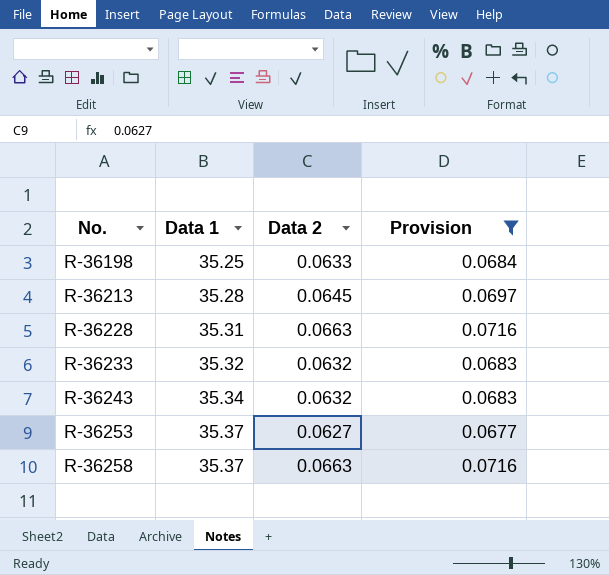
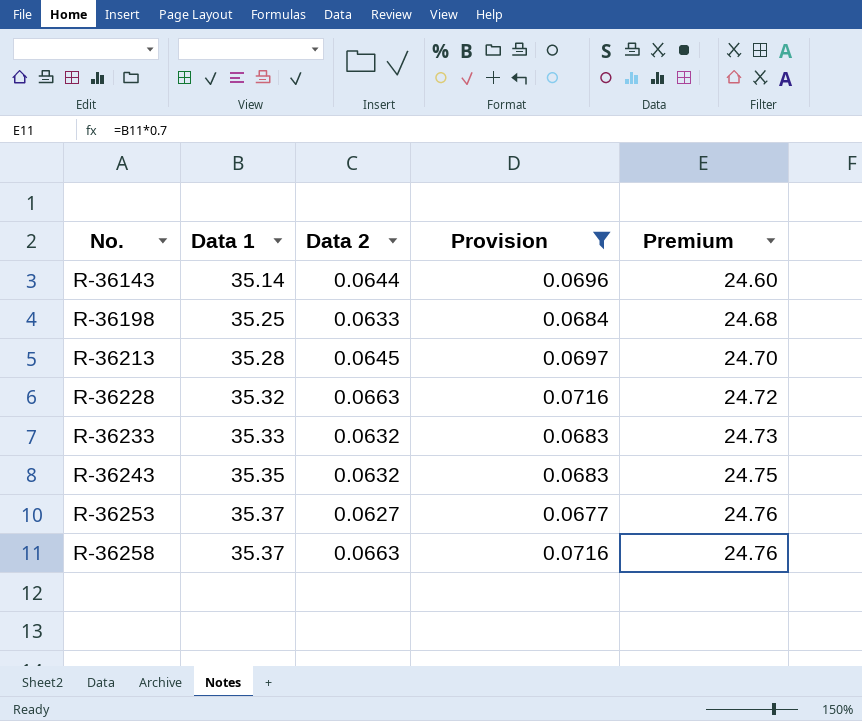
column Premium | formula: none -> [Data 1] * 0.7
row R-36143: none -> 35.14 | 0.0644 | 0.0696 | 24.60
R-36228 | Data 1: 35.31 -> 35.32
R-36233 | Data 1: 35.32 -> 35.33
R-36243 | Data 1: 35.34 -> 35.35

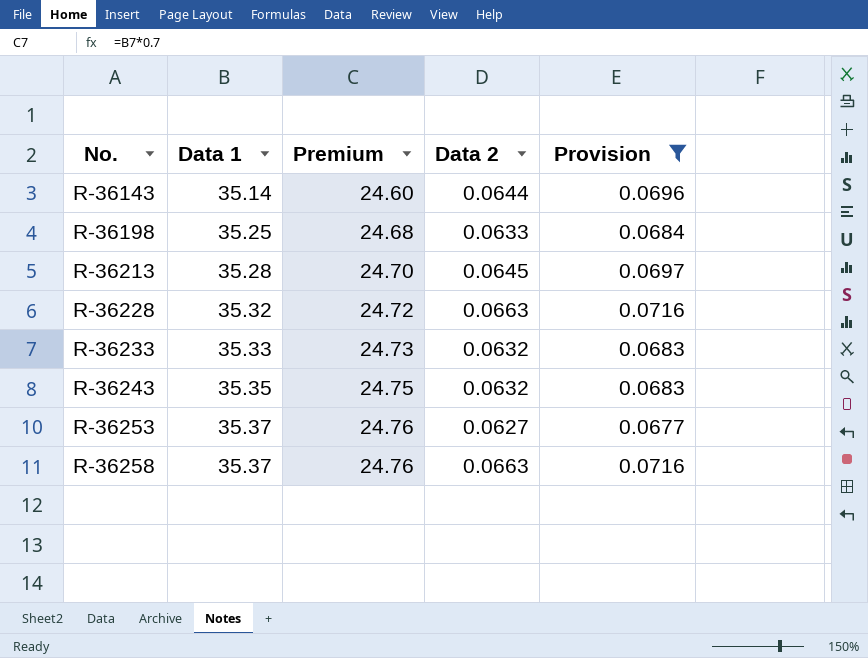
column Premium | position: 5 -> 3

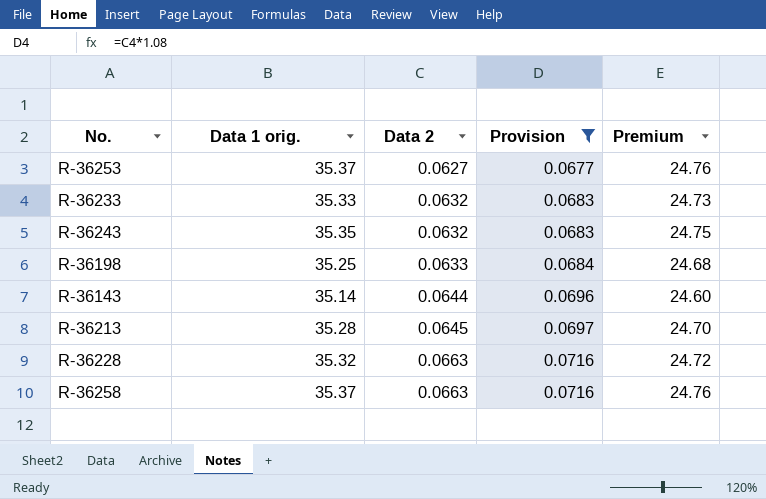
row order: No. ascending -> Data 2 ascending
column name: Data 1 -> Data 1 orig.
column Premium | position: 3 -> 5

